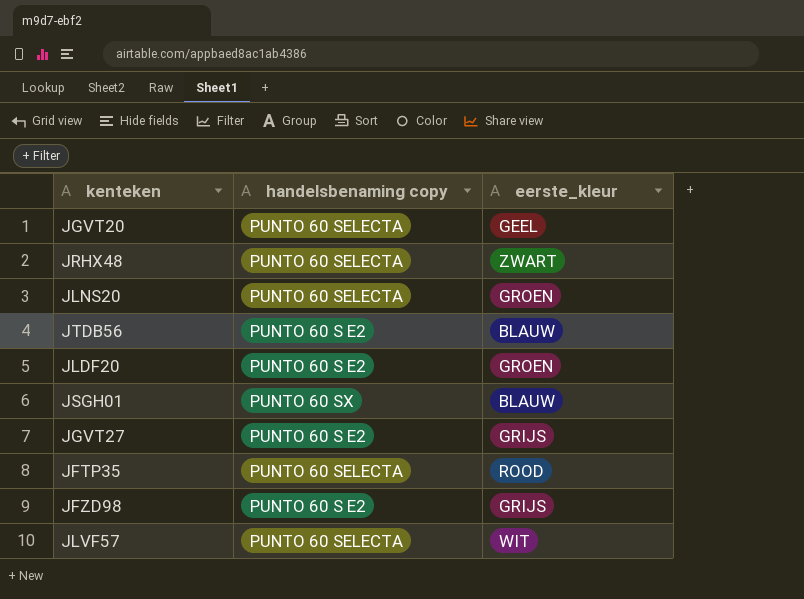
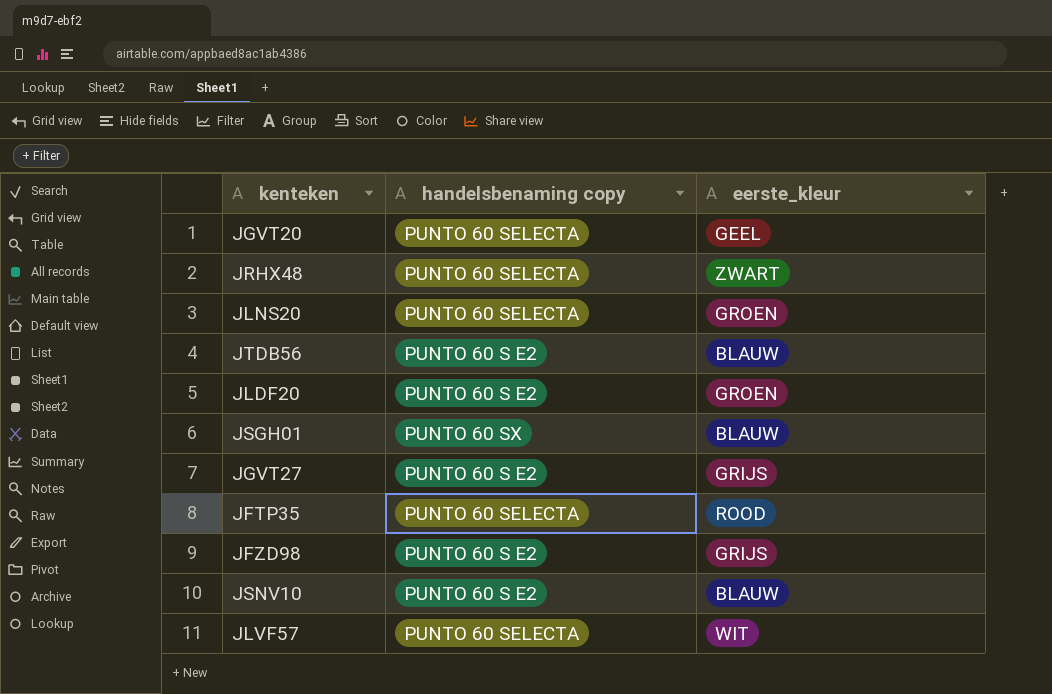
row JSNV10: none -> PUNTO 60 S E2 | BLAUW

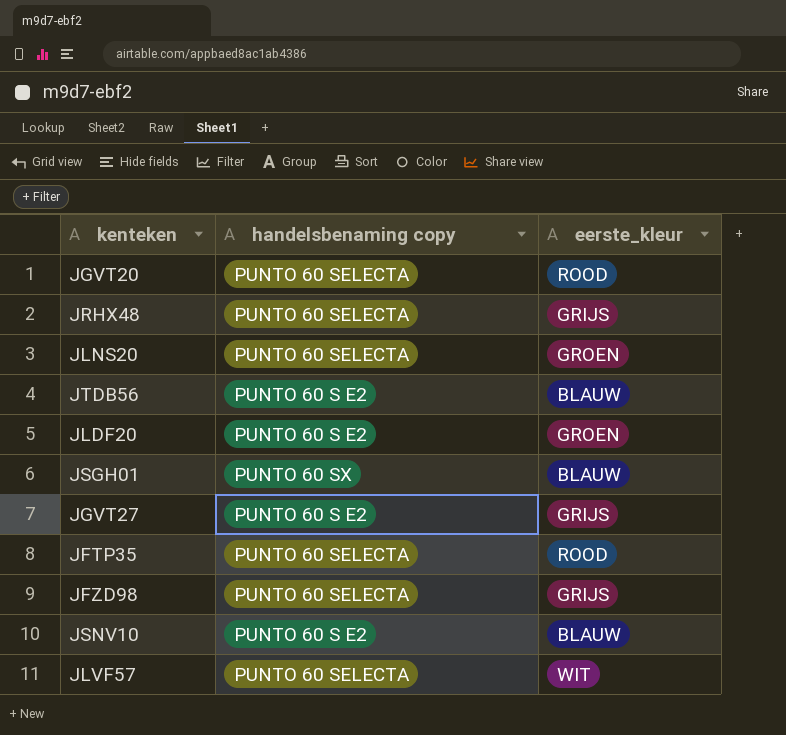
JGVT20 | eerste_kleur: GEEL -> ROOD
JRHX48 | eerste_kleur: ZWART -> GRIJS
JFZD98 | handelsbenaming copy: PUNTO 60 S E2 -> PUNTO 60 SELECTA

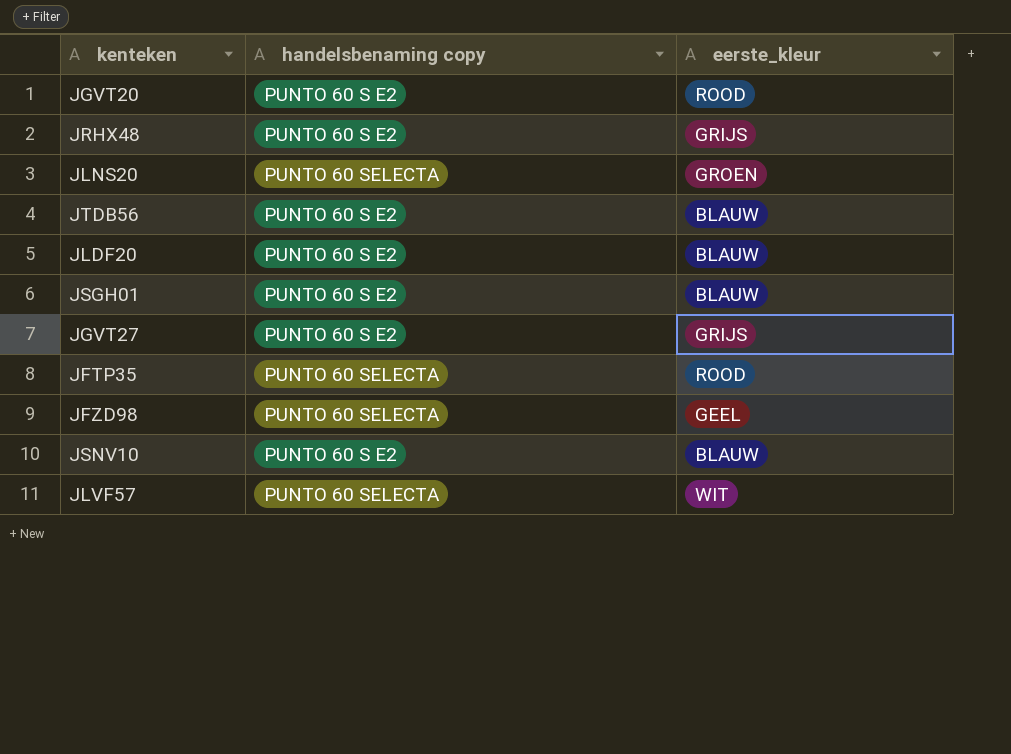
JGVT20 | handelsbenaming copy: PUNTO 60 SELECTA -> PUNTO 60 S E2
JRHX48 | handelsbenaming copy: PUNTO 60 SELECTA -> PUNTO 60 S E2
JLDF20 | eerste_kleur: GROEN -> BLAUW
JSGH01 | handelsbenaming copy: PUNTO 60 SX -> PUNTO 60 S E2
JFZD98 | eerste_kleur: GRIJS -> GEEL

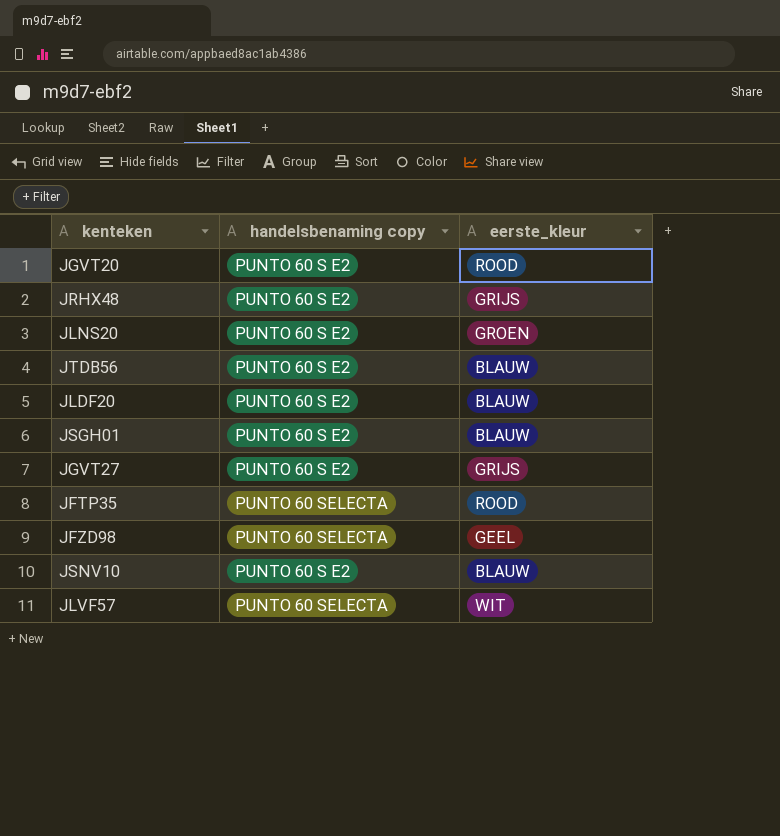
JLNS20 | handelsbenaming copy: PUNTO 60 SELECTA -> PUNTO 60 S E2

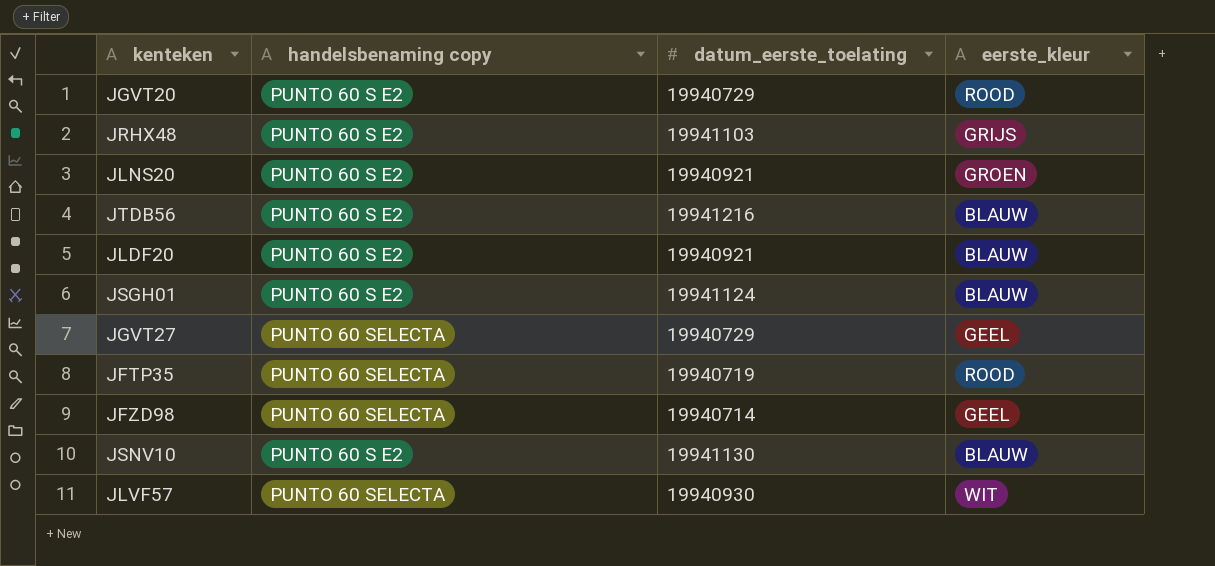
column datum_eerste_toelating | position: none -> 3
JGVT27 | handelsbenaming copy: PUNTO 60 S E2 -> PUNTO 60 SELECTA
JGVT27 | eerste_kleur: GRIJS -> GEEL

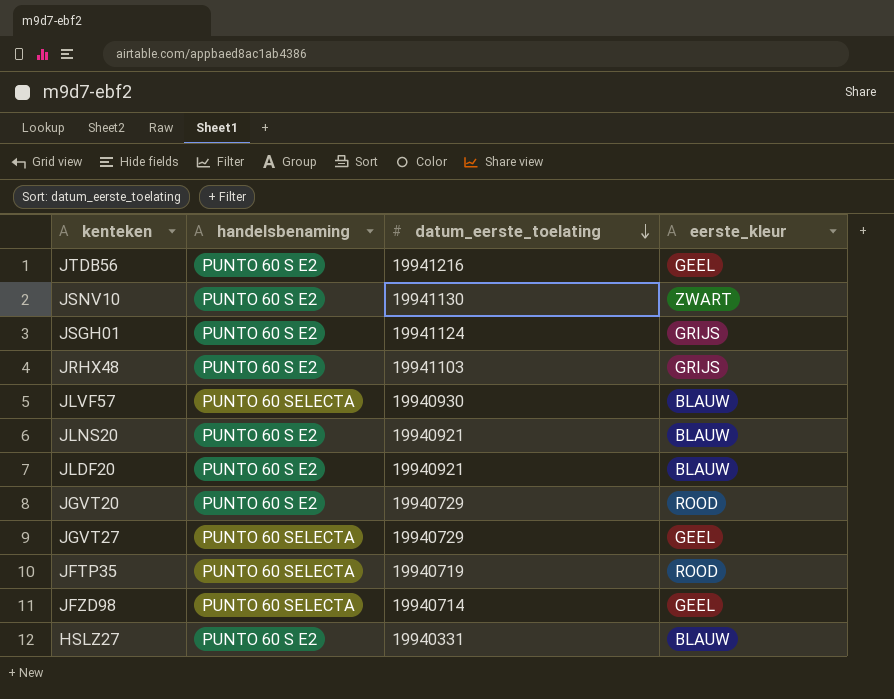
row order: none -> datum_eerste_toelating descending
column name: handelsbenaming copy -> handelsbenaming
JTDB56 | eerste_kleur: BLAUW -> GEEL
JSNV10 | eerste_kleur: BLAUW -> ZWART
JSGH01 | eerste_kleur: BLAUW -> GRIJS
JLVF57 | eerste_kleur: WIT -> BLAUW
JLNS20 | eerste_kleur: GROEN -> BLAUW
row HSLZ27: none -> PUNTO 60 S E2 | 19940331 | BLAUW

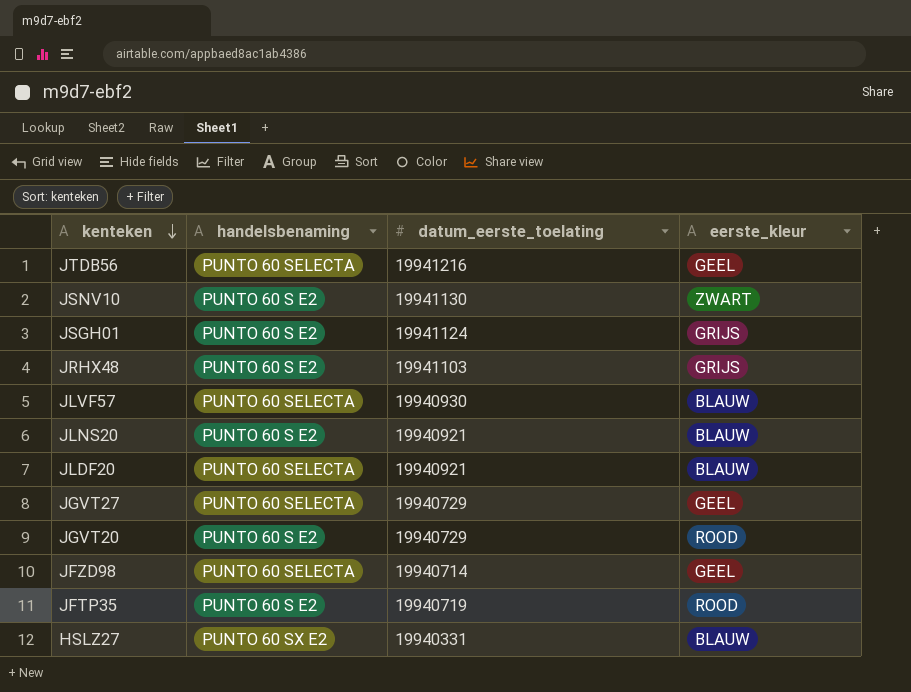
row order: datum_eerste_toelating descending -> kenteken descending
JTDB56 | handelsbenaming: PUNTO 60 S E2 -> PUNTO 60 SELECTA
JLDF20 | handelsbenaming: PUNTO 60 S E2 -> PUNTO 60 SELECTA
JFTP35 | handelsbenaming: PUNTO 60 SELECTA -> PUNTO 60 S E2
HSLZ27 | handelsbenaming: PUNTO 60 S E2 -> PUNTO 60 SX E2

